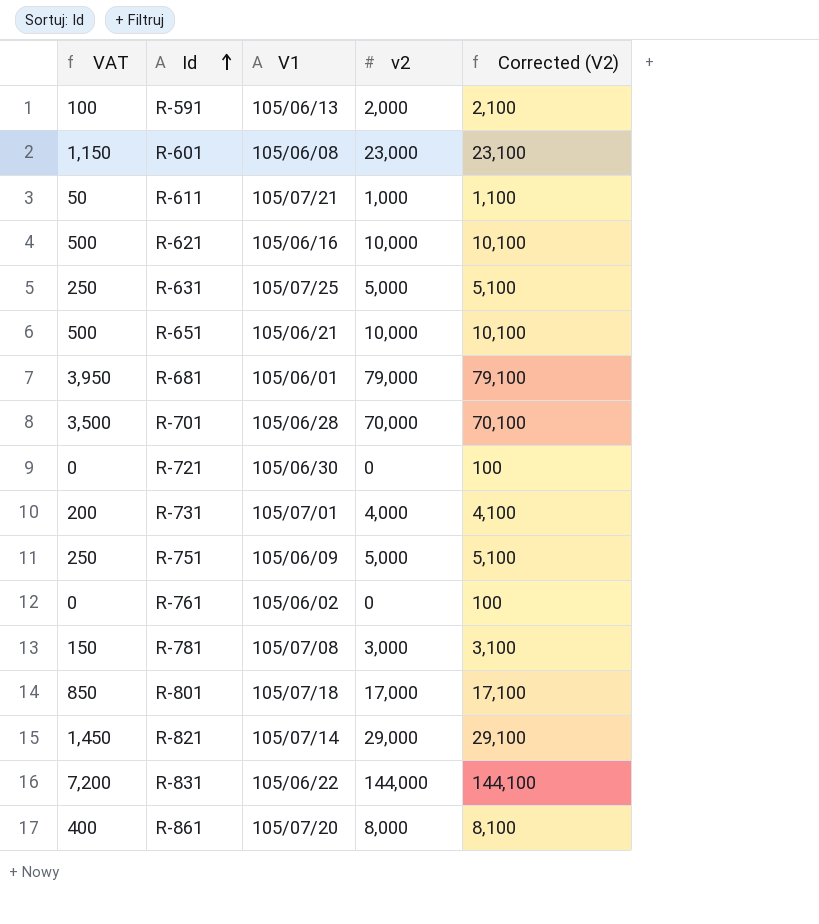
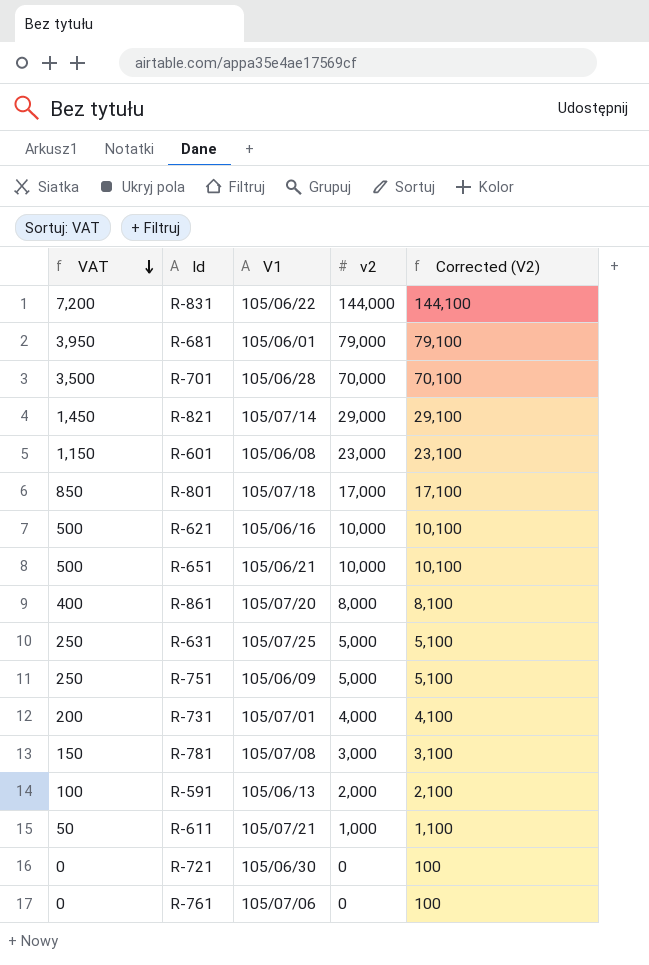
row order: Id ascending -> VAT descending
R-761 | V1: 105/06/02 -> 105/07/06

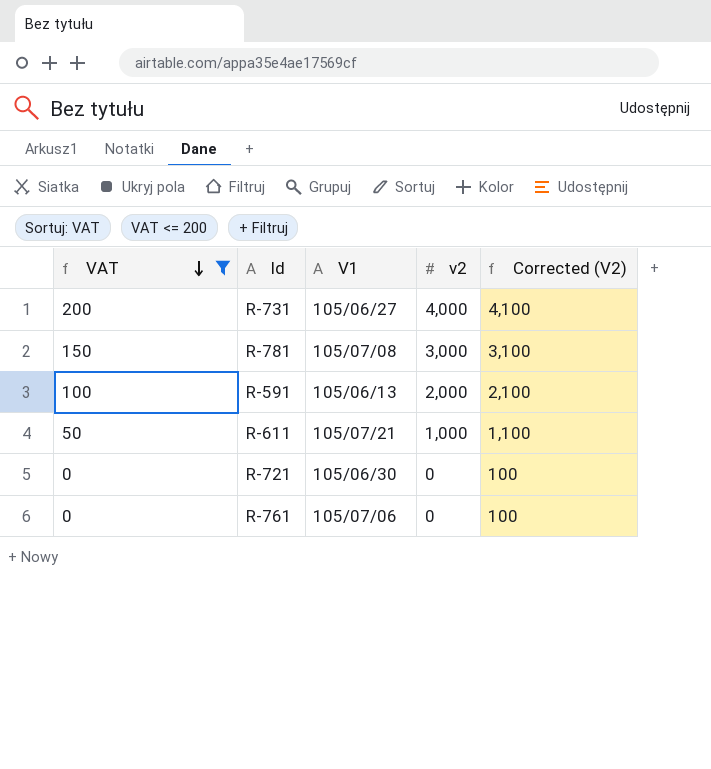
filter: none -> VAT <= 200
R-731 | V1: 105/07/01 -> 105/06/27

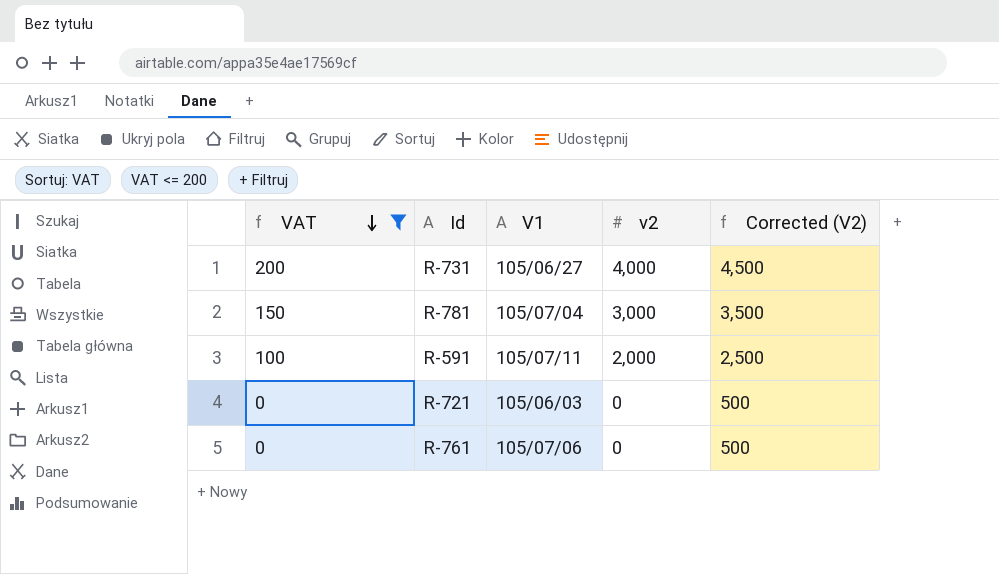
column Corrected (V2) | formula: [v2] + 100 -> [v2] + 500
row R-611: 50 | 105/07/21 | 1,000 | 1,100 -> none
R-781 | V1: 105/07/08 -> 105/07/04
R-591 | V1: 105/06/13 -> 105/07/11
R-721 | V1: 105/06/30 -> 105/06/03

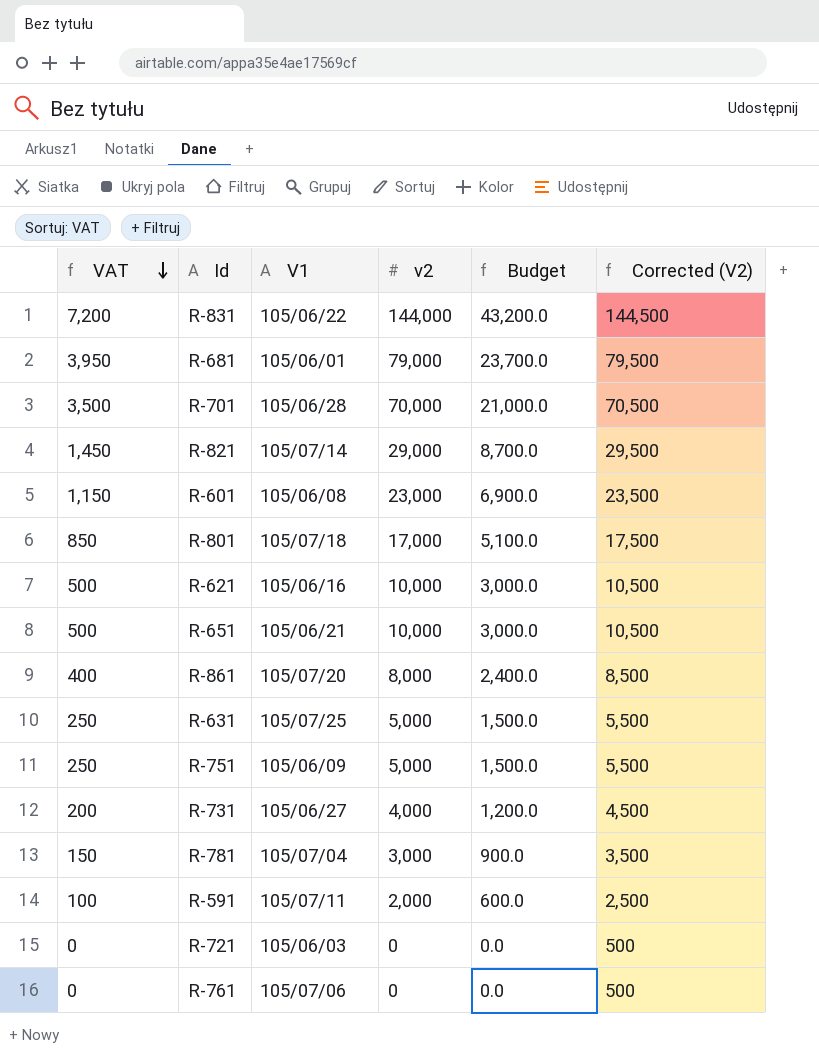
filter: VAT <= 200 -> none
column Budget | formula: none -> [v2] * 0.3

